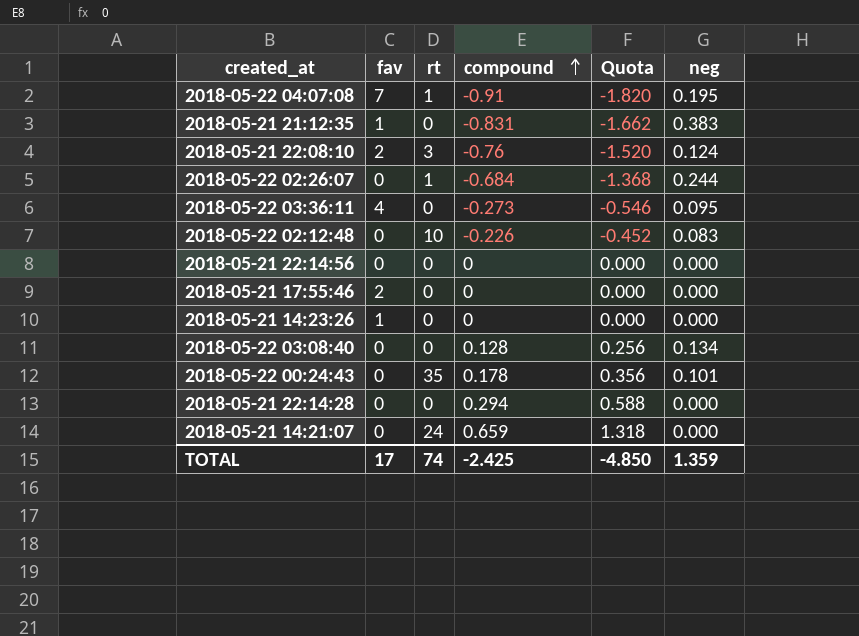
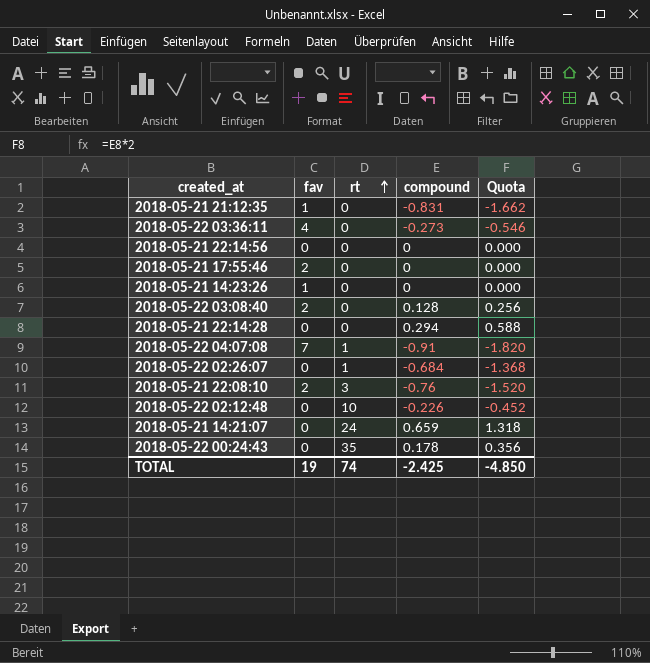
row order: compound ascending -> rt ascending
column neg | position: 6 -> none
2018-05-22 03:08:40 | fav: 0 -> 2
TOTAL | fav: 17 -> 19

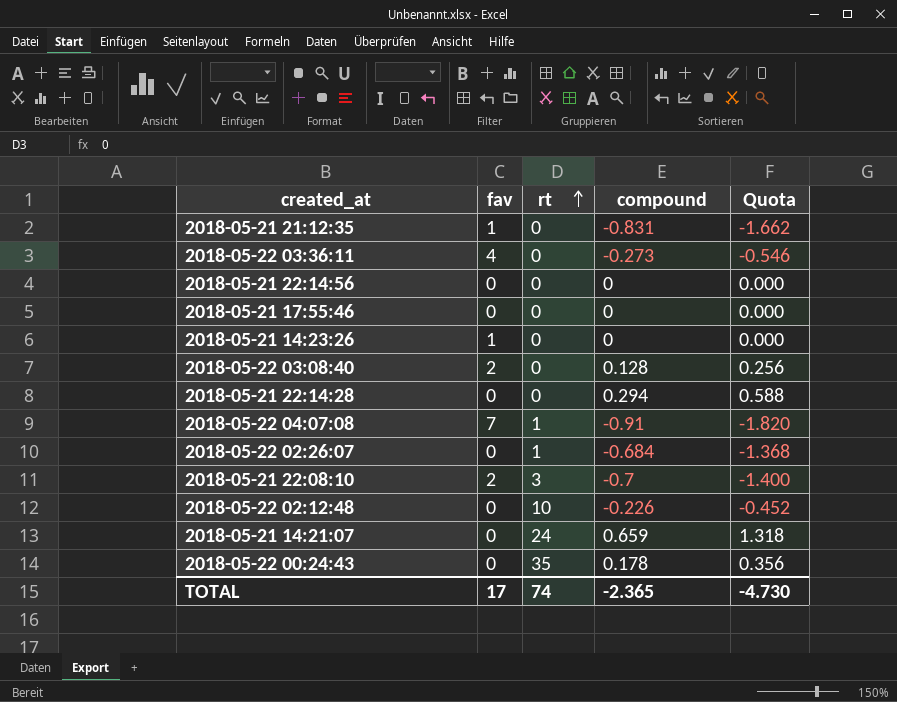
2018-05-21 17:55:46 | fav: 2 -> 0
2018-05-21 22:08:10 | compound: -0.76 -> -0.7
2018-05-21 22:08:10 | Quota: -1.520 -> -1.400
TOTAL | fav: 19 -> 17
TOTAL | compound: -2.425 -> -2.365
TOTAL | Quota: -4.850 -> -4.730

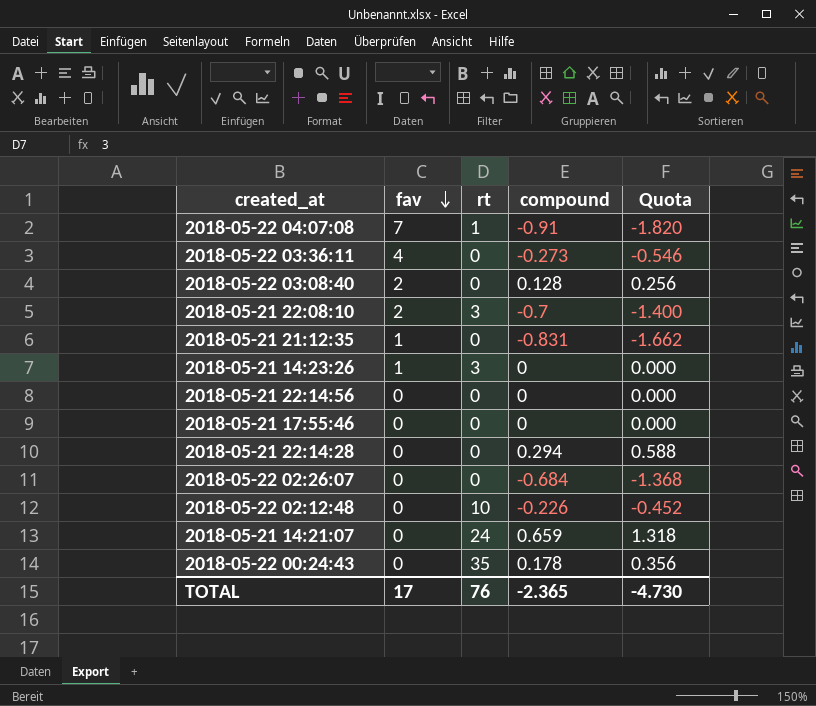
row order: rt ascending -> fav descending
2018-05-21 14:23:26 | rt: 0 -> 3
2018-05-22 02:26:07 | rt: 1 -> 0
TOTAL | rt: 74 -> 76

